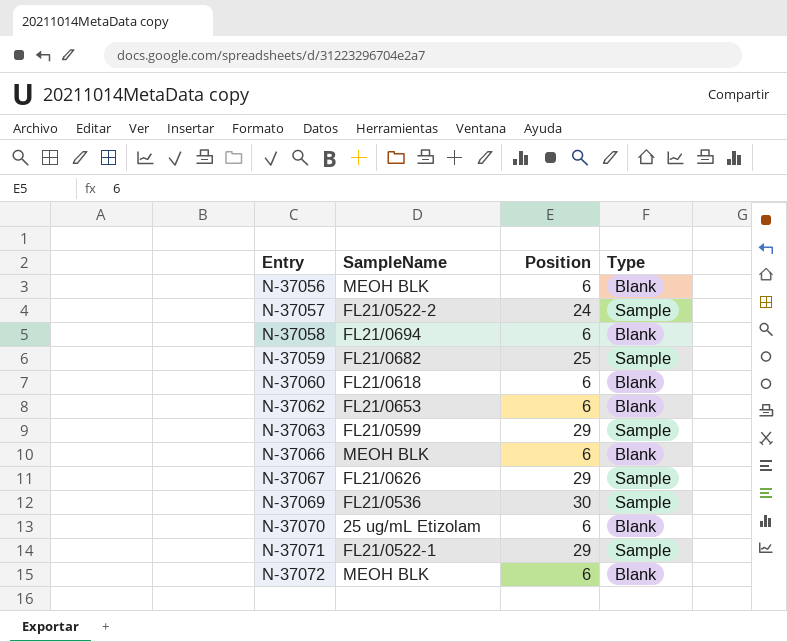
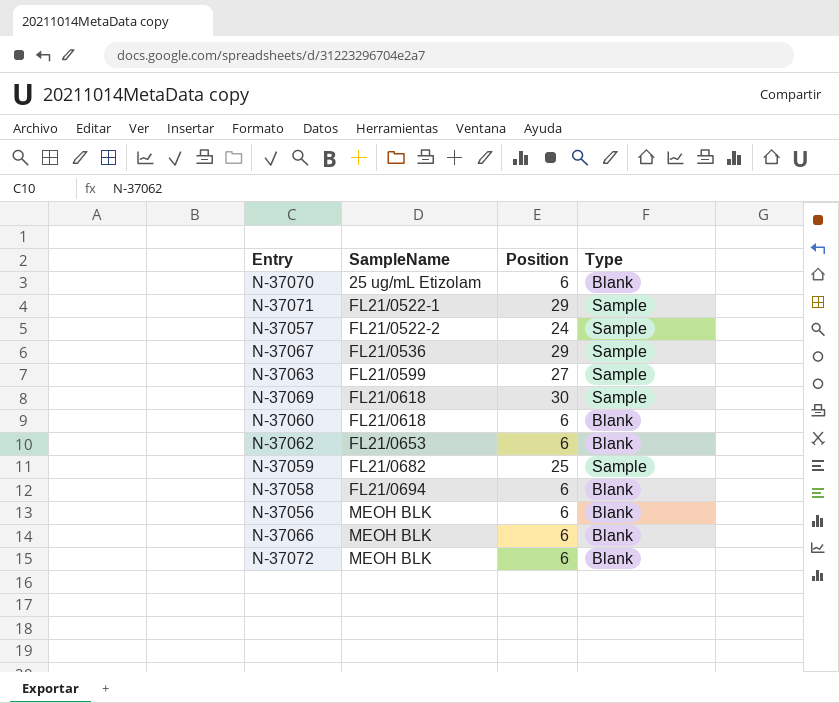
row order: Entry ascending -> SampleName ascending
N-37067 | SampleName: FL21/0626 -> FL21/0536
N-37063 | Position: 29 -> 27
N-37069 | SampleName: FL21/0536 -> FL21/0618

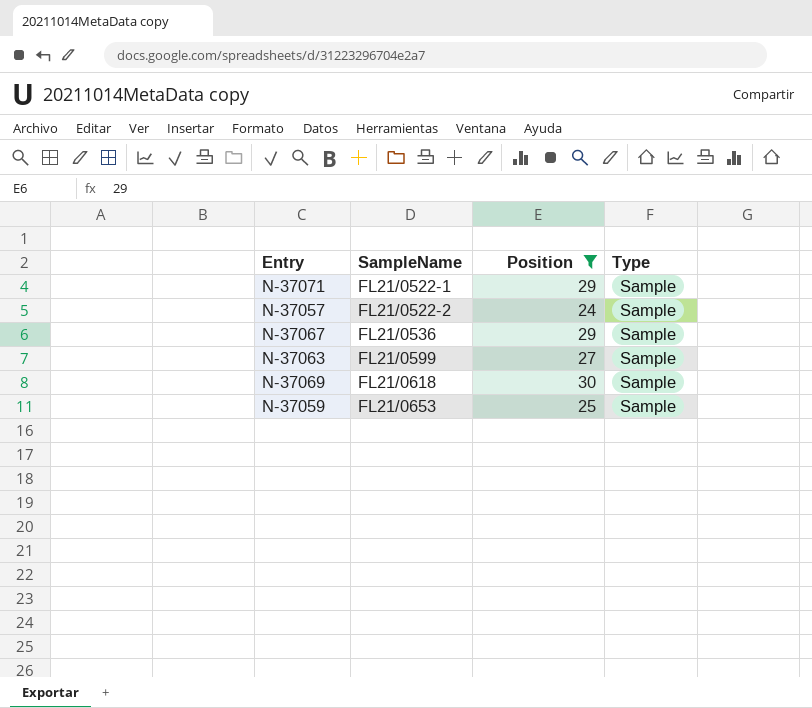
filter: none -> Position != 6
N-37059 | SampleName: FL21/0682 -> FL21/0653

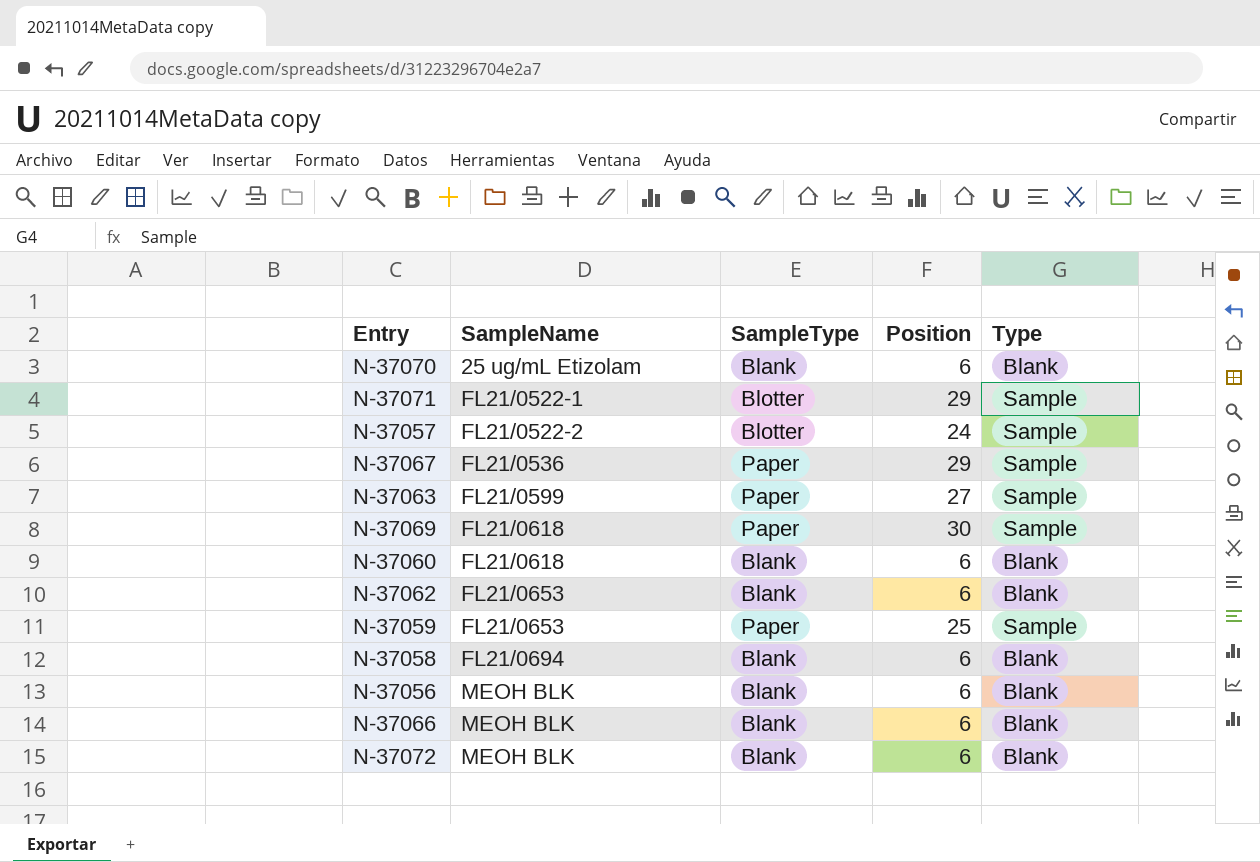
filter: Position != 6 -> none
column SampleType | position: none -> 3

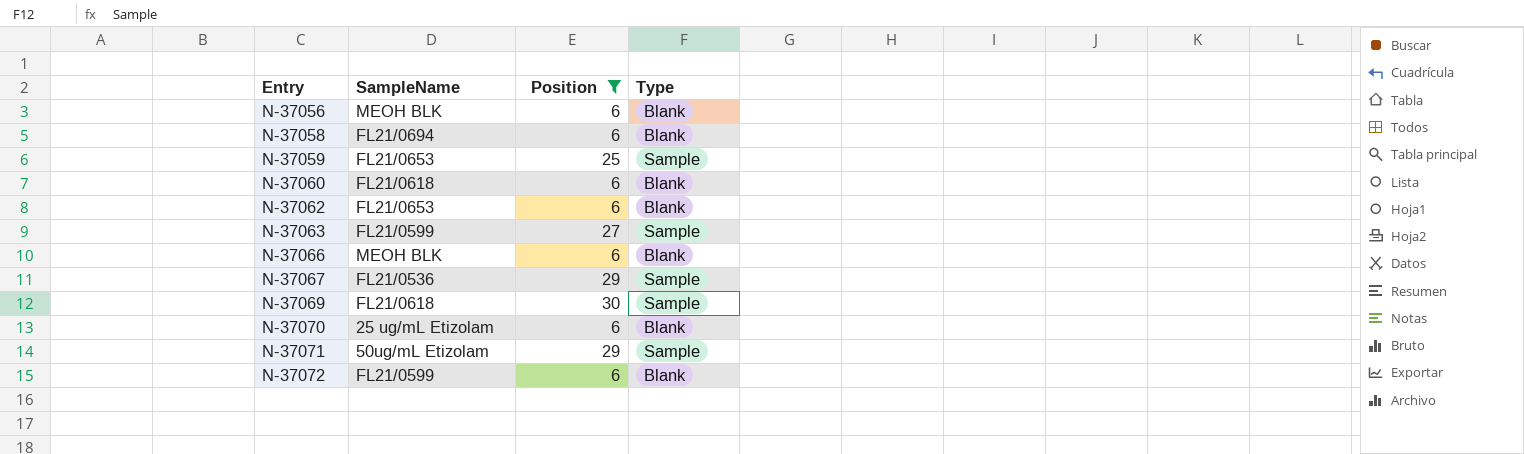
filter: none -> Position != 24
row order: SampleName ascending -> Entry ascending
column SampleType | position: 3 -> none
N-37071 | SampleName: FL21/0522-1 -> 50ug/mL Etizolam
N-37072 | SampleName: MEOH BLK -> FL21/0599

